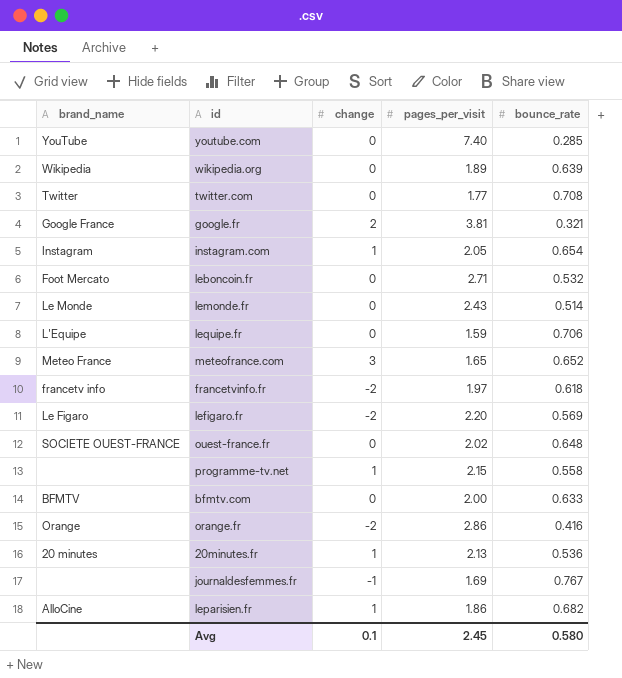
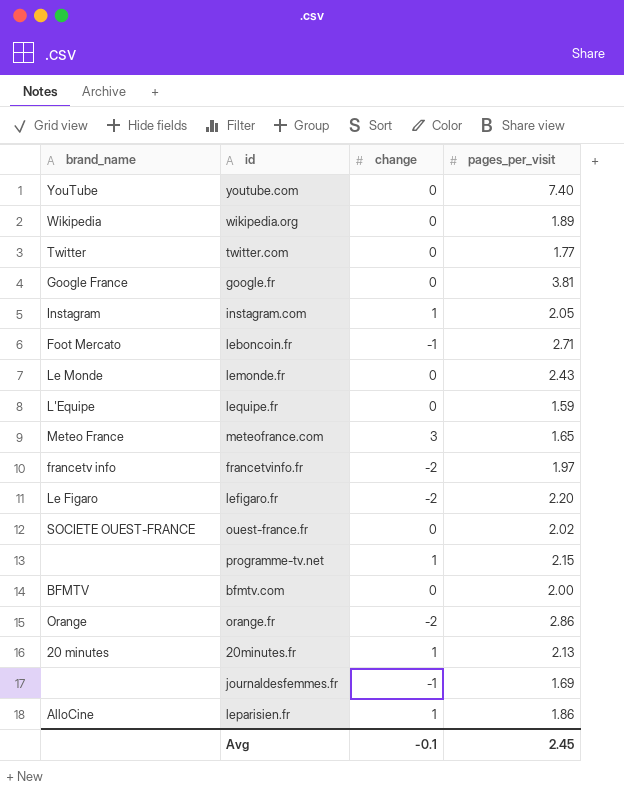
column bounce_rate | position: 5 -> none
google.fr | change: 2 -> 0
leboncoin.fr | change: 0 -> -1
Avg | change: 0.1 -> -0.1

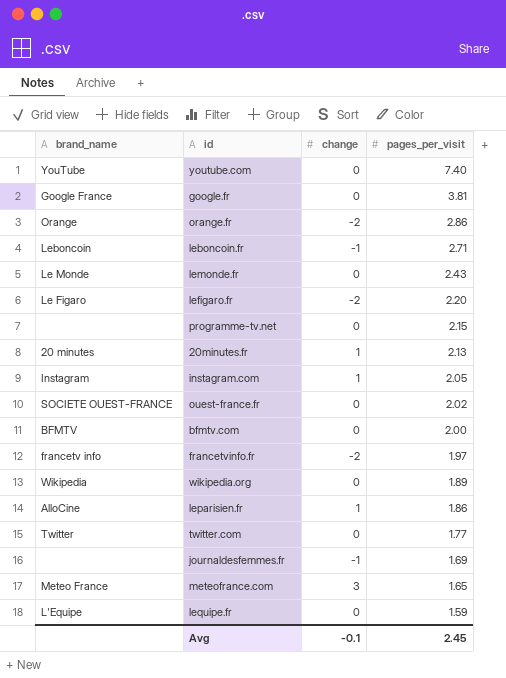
row order: none -> pages_per_visit descending
leboncoin.fr | brand_name: Foot Mercato -> Leboncoin
programme-tv.net | change: 1 -> 0

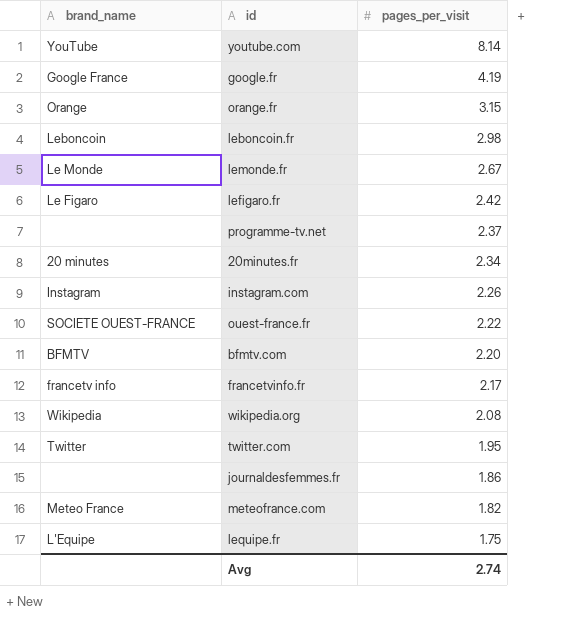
column change | position: 3 -> none
row leparisien.fr: AlloCine | 1 | 1.86 -> none
youtube.com | pages_per_visit: 7.40 -> 8.14
google.fr | pages_per_visit: 3.81 -> 4.19
orange.fr | pages_per_visit: 2.86 -> 3.15
leboncoin.fr | pages_per_visit: 2.71 -> 2.98
lemonde.fr | pages_per_visit: 2.43 -> 2.67
lefigaro.fr | pages_per_visit: 2.20 -> 2.42
programme-tv.net | pages_per_visit: 2.15 -> 2.37
20minutes.fr | pages_per_visit: 2.13 -> 2.34
instagram.com | pages_per_visit: 2.05 -> 2.26
ouest-france.fr | pages_per_visit: 2.02 -> 2.22
bfmtv.com | pages_per_visit: 2.00 -> 2.20
francetvinfo.fr | pages_per_visit: 1.97 -> 2.17
wikipedia.org | pages_per_visit: 1.89 -> 2.08
twitter.com | pages_per_visit: 1.77 -> 1.95
journaldesfemmes.fr | pages_per_visit: 1.69 -> 1.86
meteofrance.com | pages_per_visit: 1.65 -> 1.82
lequipe.fr | pages_per_visit: 1.59 -> 1.75
Avg | pages_per_visit: 2.45 -> 2.74

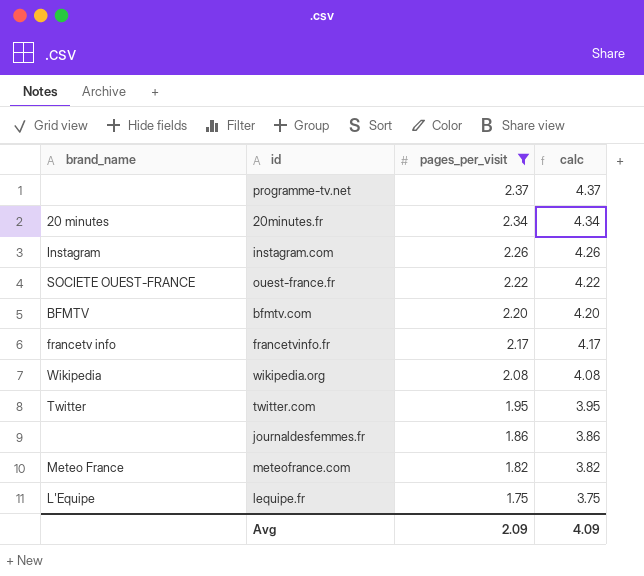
filter: none -> pages_per_visit <= 2.37
column calc | formula: none -> [pages_per_visit] + 2
Avg | pages_per_visit: 2.74 -> 2.09

